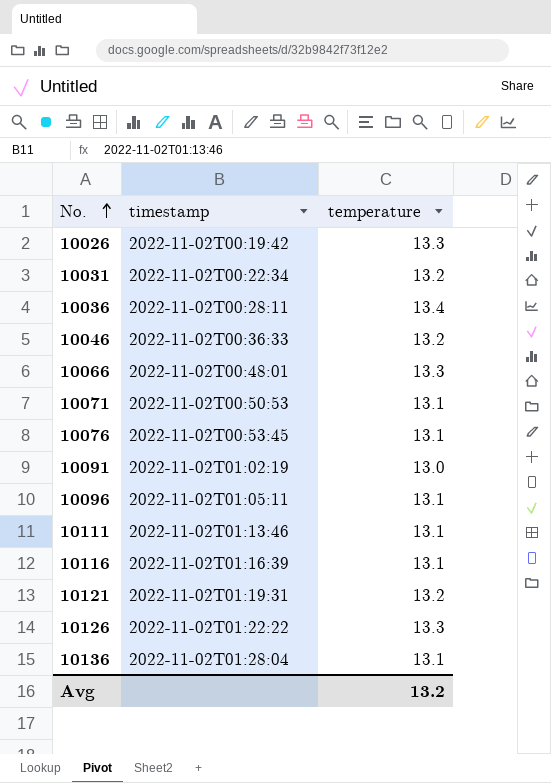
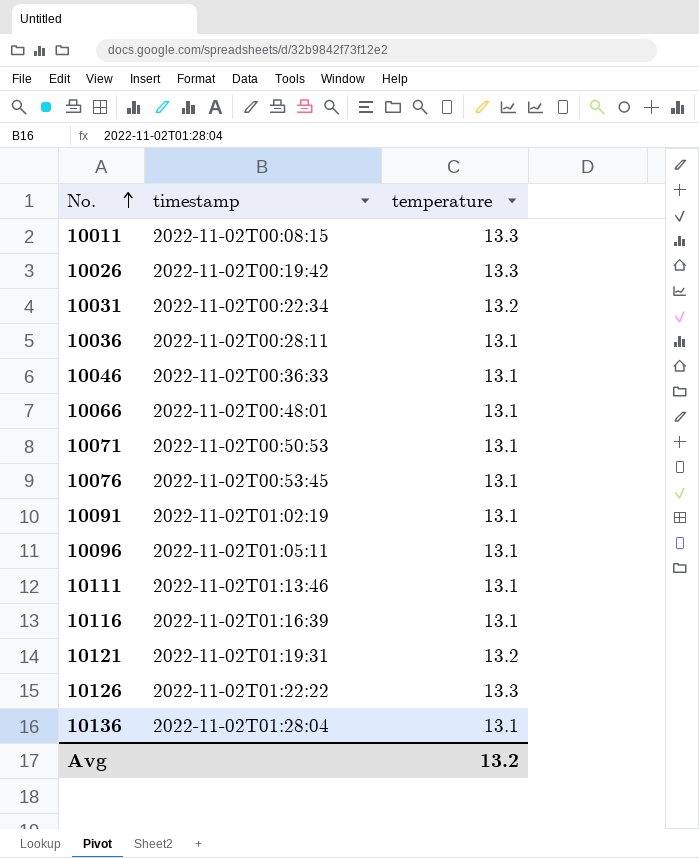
row 10011: none -> 2022-11-02T00:08:15 | 13.3
10036 | temperature: 13.4 -> 13.1
10046 | temperature: 13.2 -> 13.1
10066 | temperature: 13.3 -> 13.1
10091 | temperature: 13.0 -> 13.1

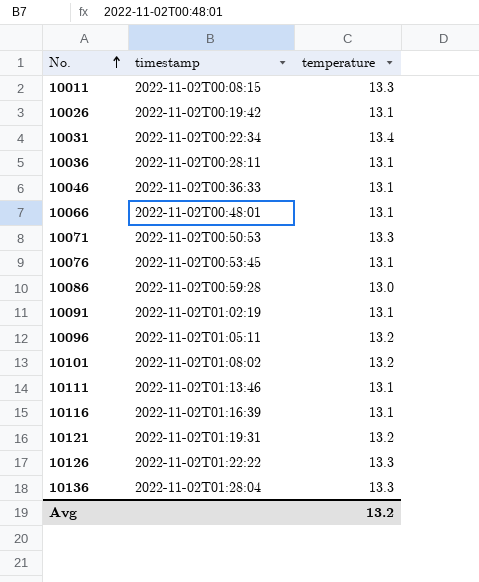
10026 | temperature: 13.3 -> 13.1
10031 | temperature: 13.2 -> 13.4
10071 | temperature: 13.1 -> 13.3
row 10086: none -> 2022-11-02T00:59:28 | 13.0
10096 | temperature: 13.1 -> 13.2
row 10101: none -> 2022-11-02T01:08:02 | 13.2
10136 | temperature: 13.1 -> 13.3

